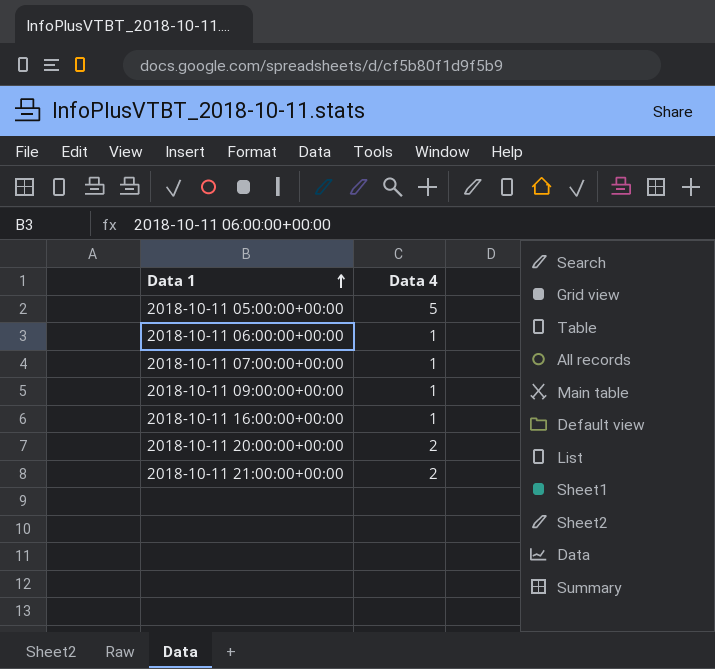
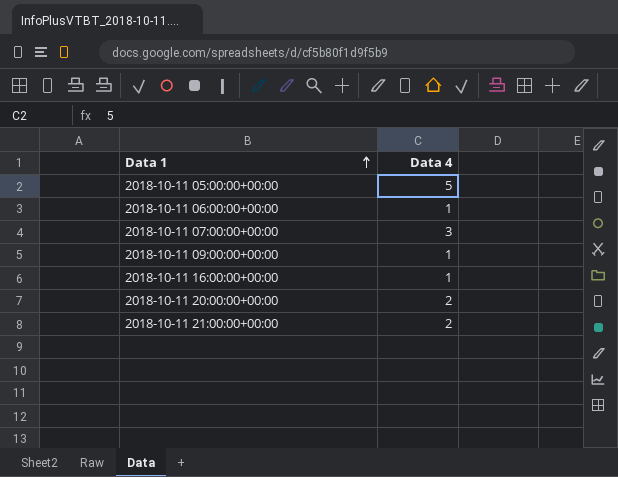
2018-10-11 07:00:00+00:00 | Data 4: 1 -> 3

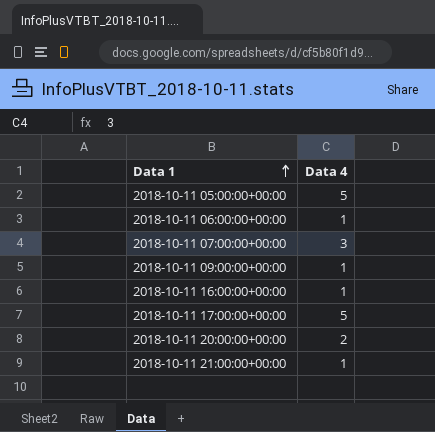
row 2018-10-11 17:00:00+00:00: none -> 5
2018-10-11 21:00:00+00:00 | Data 4: 2 -> 1

